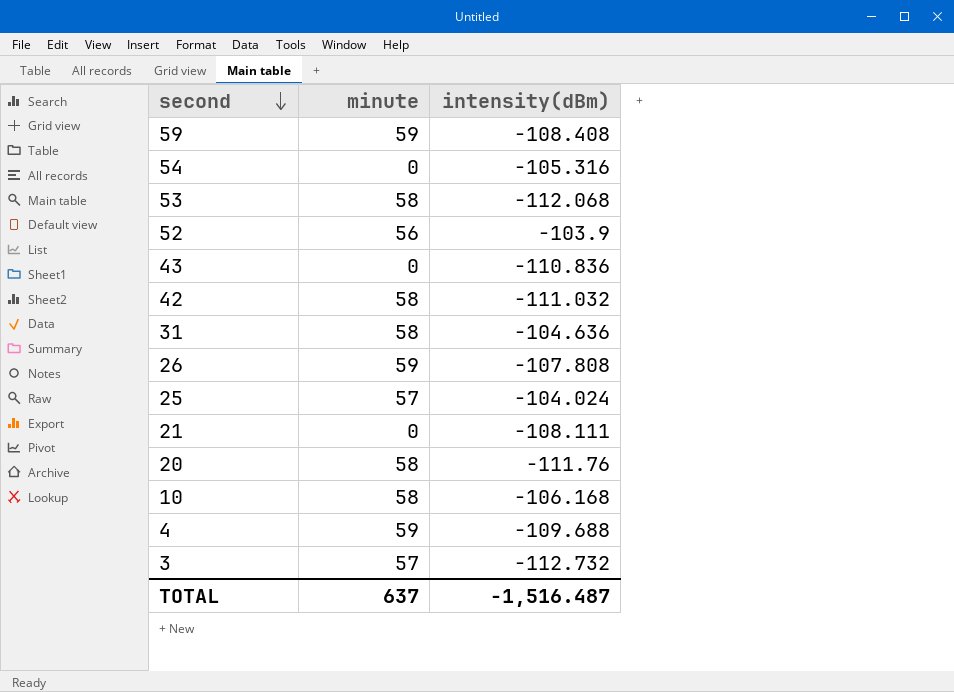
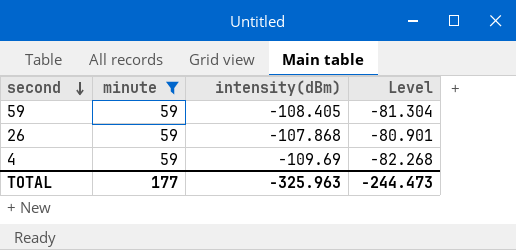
filter: none -> minute = 59
column Level | formula: none -> [intensity(dBm)] * 0.75
59 | intensity(dBm): -108.408 -> -108.405
26 | intensity(dBm): -107.808 -> -107.868
4 | intensity(dBm): -109.688 -> -109.69
TOTAL | minute: 637 -> 177
TOTAL | intensity(dBm): -1,516.487 -> -325.963

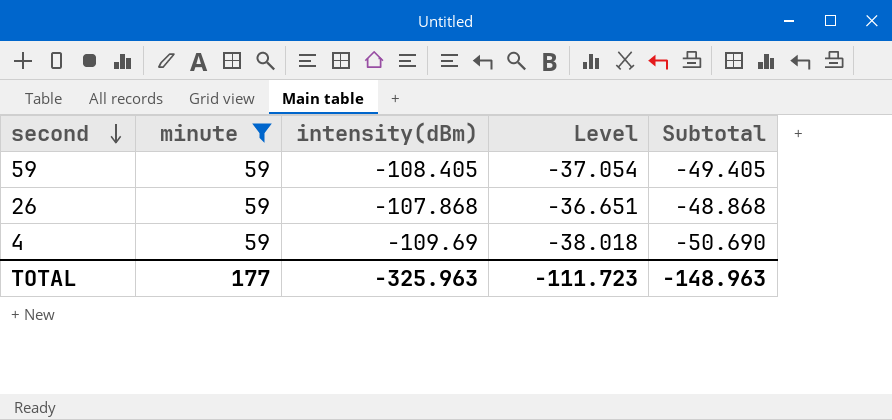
column Level | formula: [intensity(dBm)] * 0.75 -> [Subtotal] * 0.75
column Subtotal | formula: none -> [minute] + [intensity(dBm)]
TOTAL | Level: -244.473 -> -111.723

